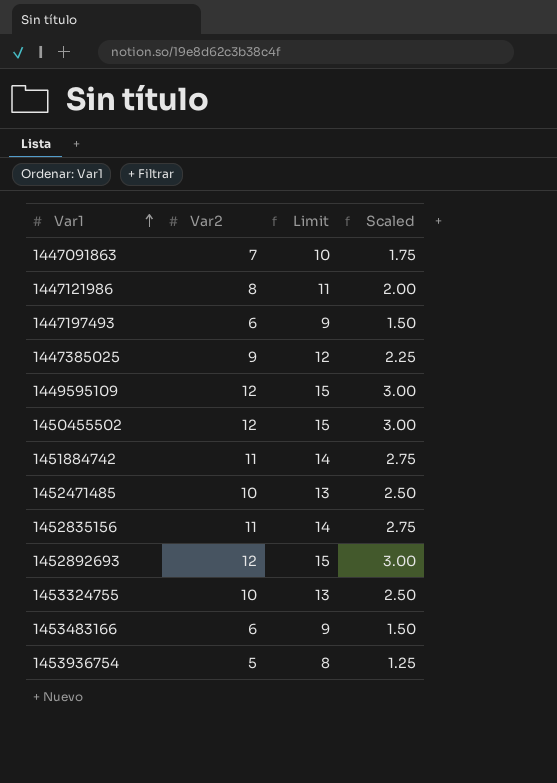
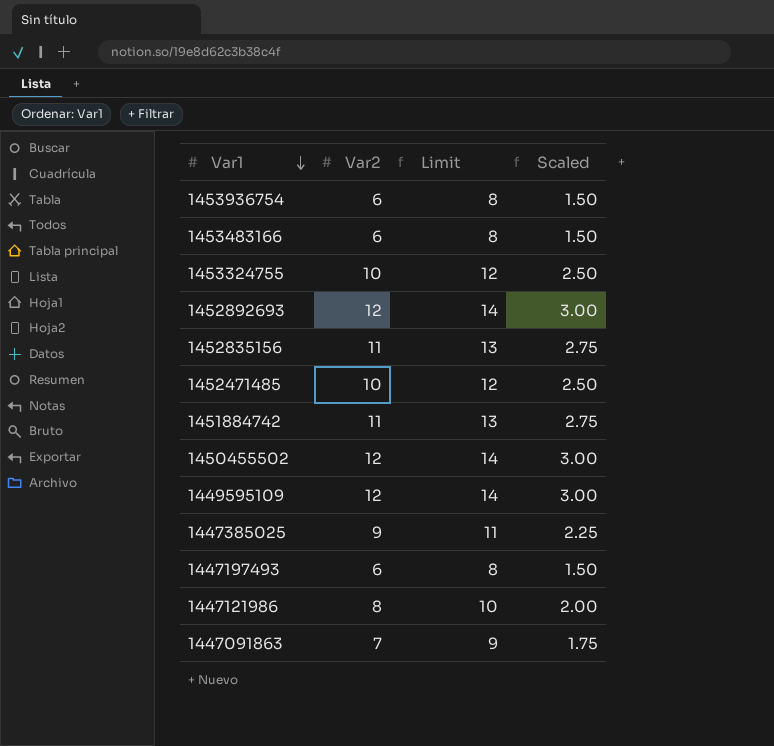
row order: Var1 ascending -> Var1 descending
column Limit | formula: [Var2] + 3 -> [Var2] + 2
1453936754 | Var2: 5 -> 6
1453936754 | Scaled: 1.25 -> 1.50

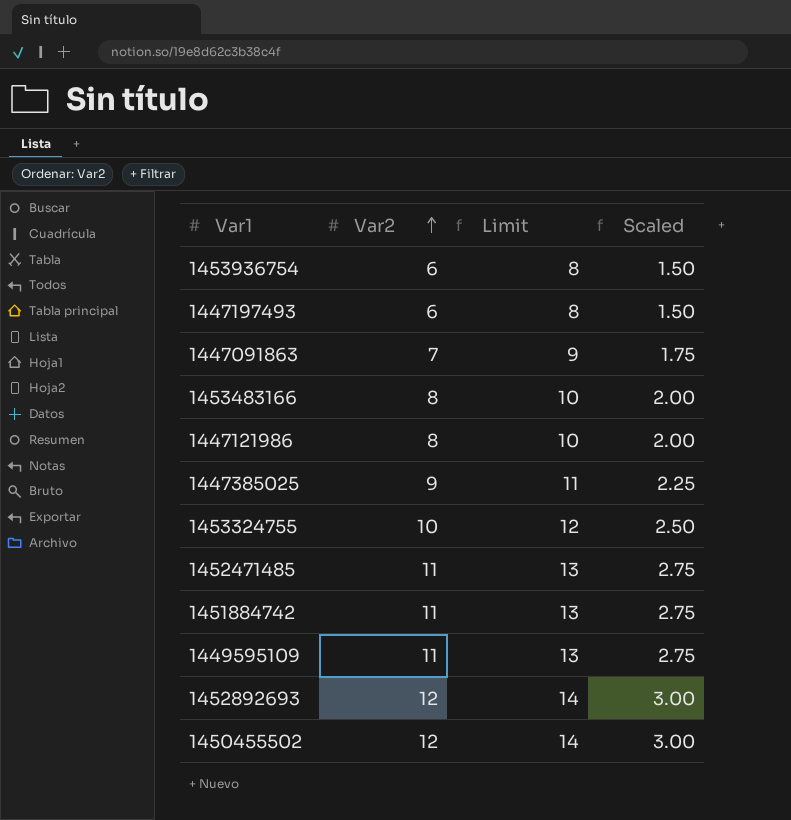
row order: Var1 descending -> Var2 ascending
row 1452835156: 11 | 13 | 2.75 -> none
1453483166 | Var2: 6 -> 8
1453483166 | Limit: 8 -> 10
1453483166 | Scaled: 1.50 -> 2.00
1452471485 | Var2: 10 -> 11
1452471485 | Limit: 12 -> 13
1452471485 | Scaled: 2.50 -> 2.75
1449595109 | Var2: 12 -> 11
1449595109 | Limit: 14 -> 13
1449595109 | Scaled: 3.00 -> 2.75

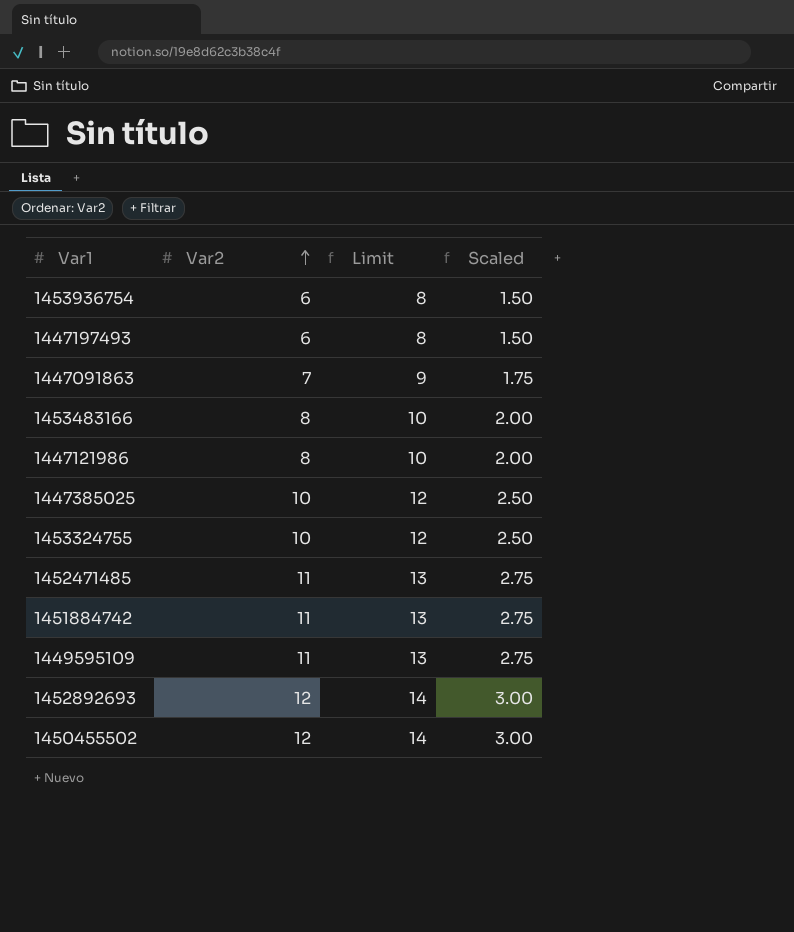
1447385025 | Var2: 9 -> 10
1447385025 | Limit: 11 -> 12
1447385025 | Scaled: 2.25 -> 2.50

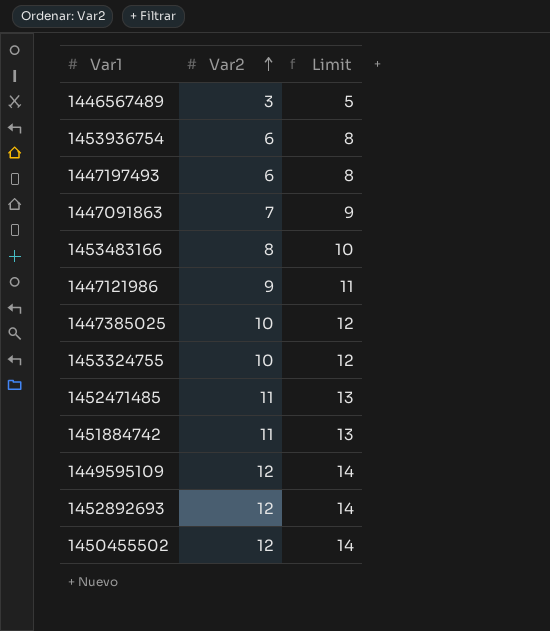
column Scaled | formula: [Var2] * 0.25 -> none
row 1446567489: none -> 3 | 5
1447121986 | Var2: 8 -> 9
1447121986 | Limit: 10 -> 11
1449595109 | Var2: 11 -> 12
1449595109 | Limit: 13 -> 14

